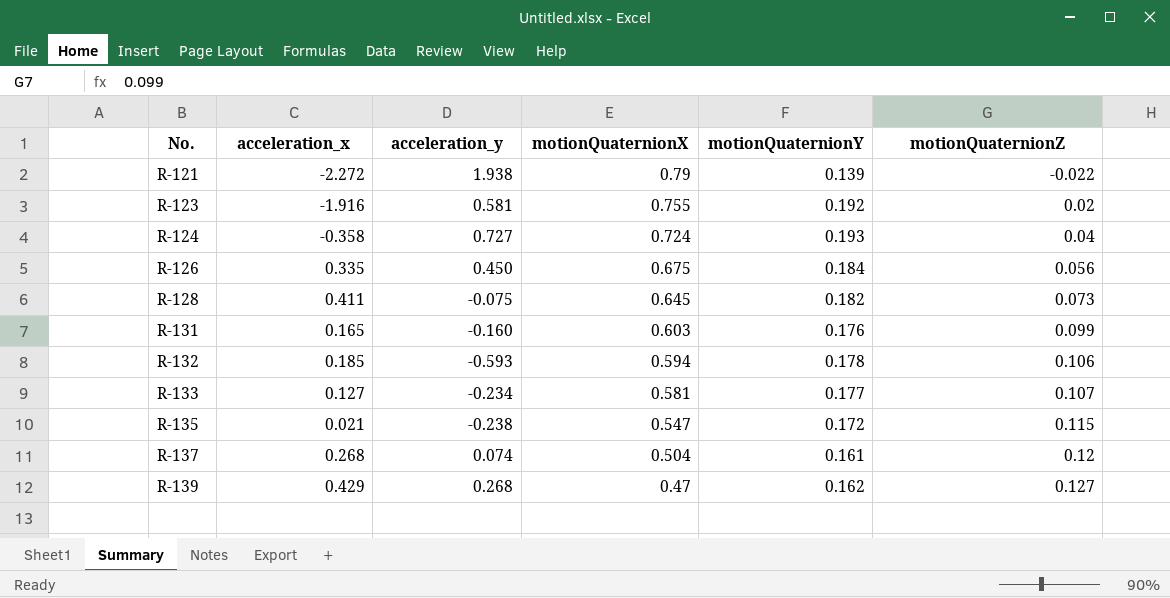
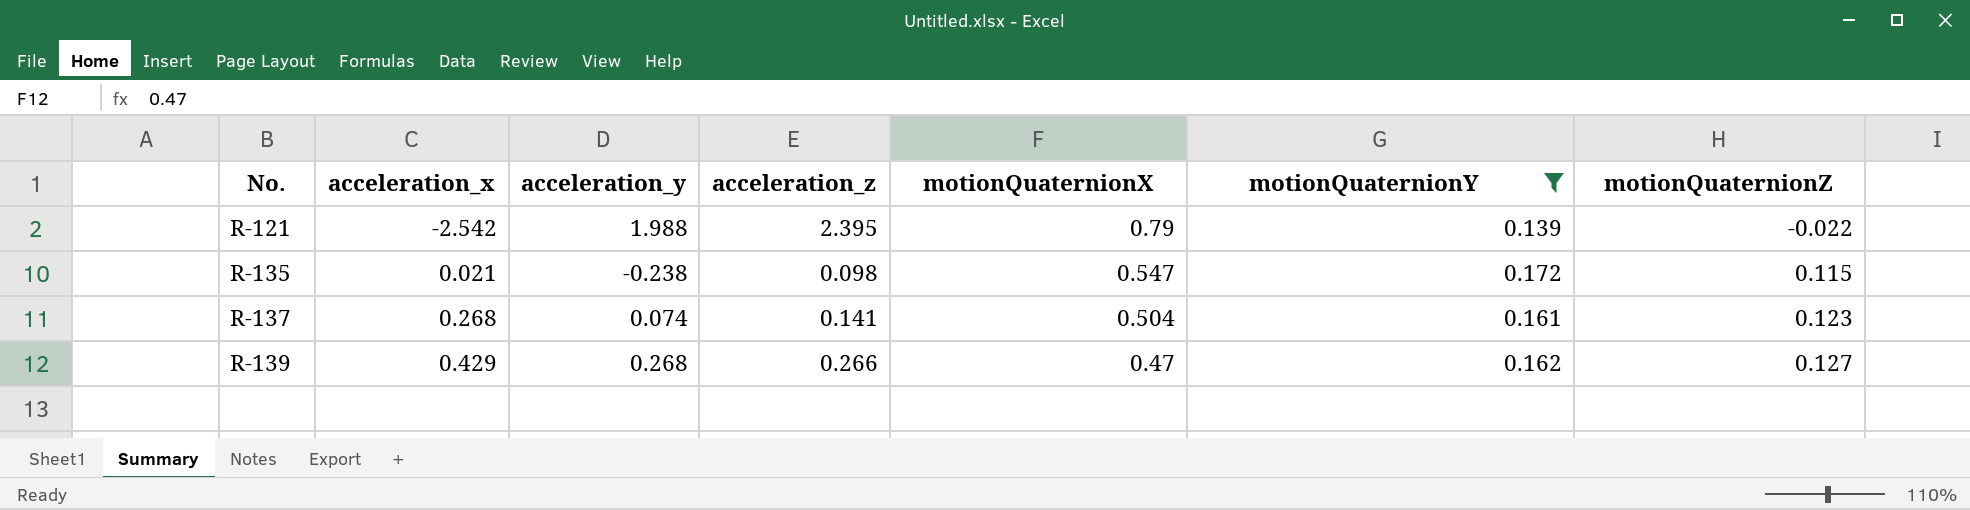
filter: none -> motionQuaternionY <= 0.172
column acceleration_z | position: none -> 4
R-121 | acceleration_x: -2.272 -> -2.542
R-121 | acceleration_y: 1.938 -> 1.988
R-137 | motionQuaternionZ: 0.12 -> 0.123

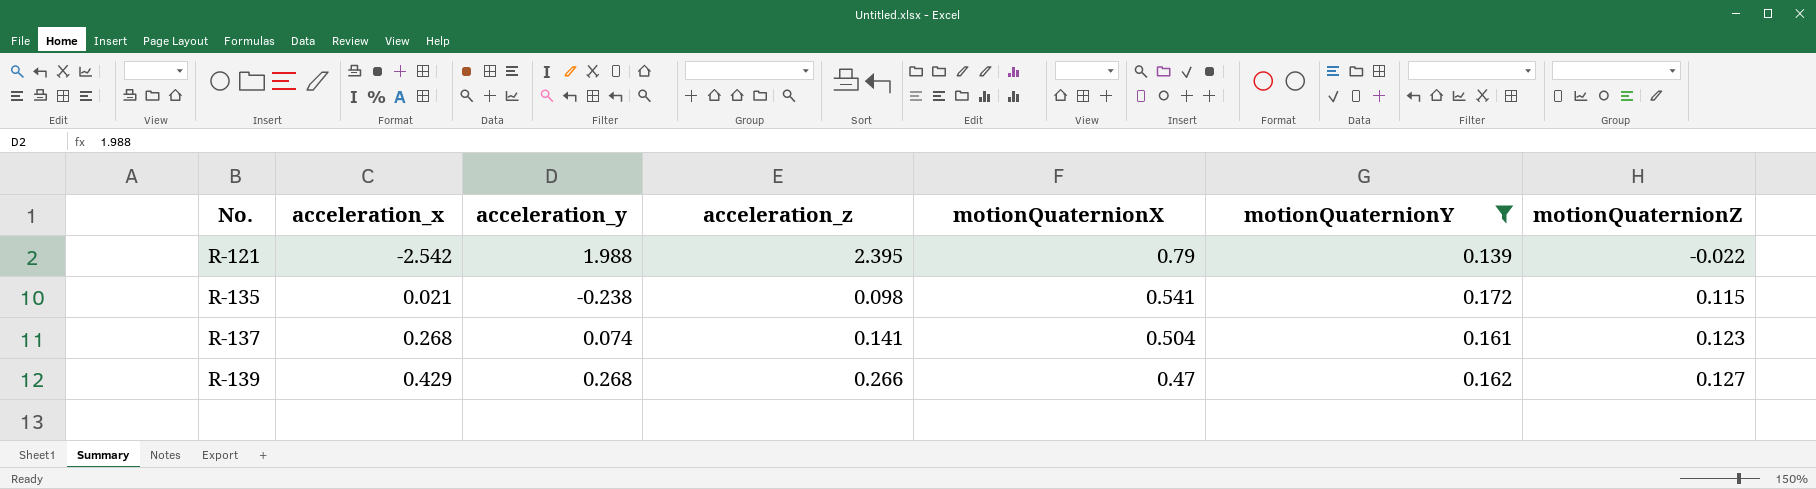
R-135 | motionQuaternionX: 0.547 -> 0.541

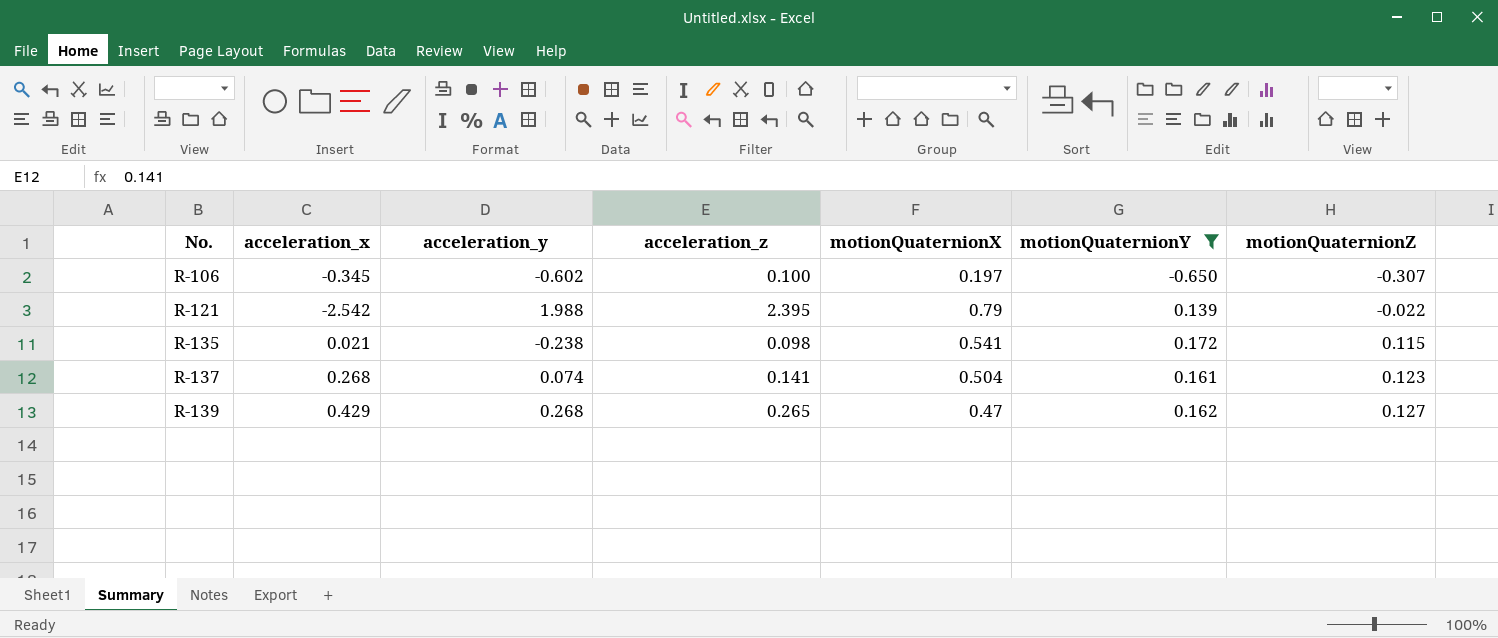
row R-106: none -> -0.345 | -0.602 | 0.100 | 0.197 | -0.650 | -0.307
R-139 | acceleration_z: 0.266 -> 0.265

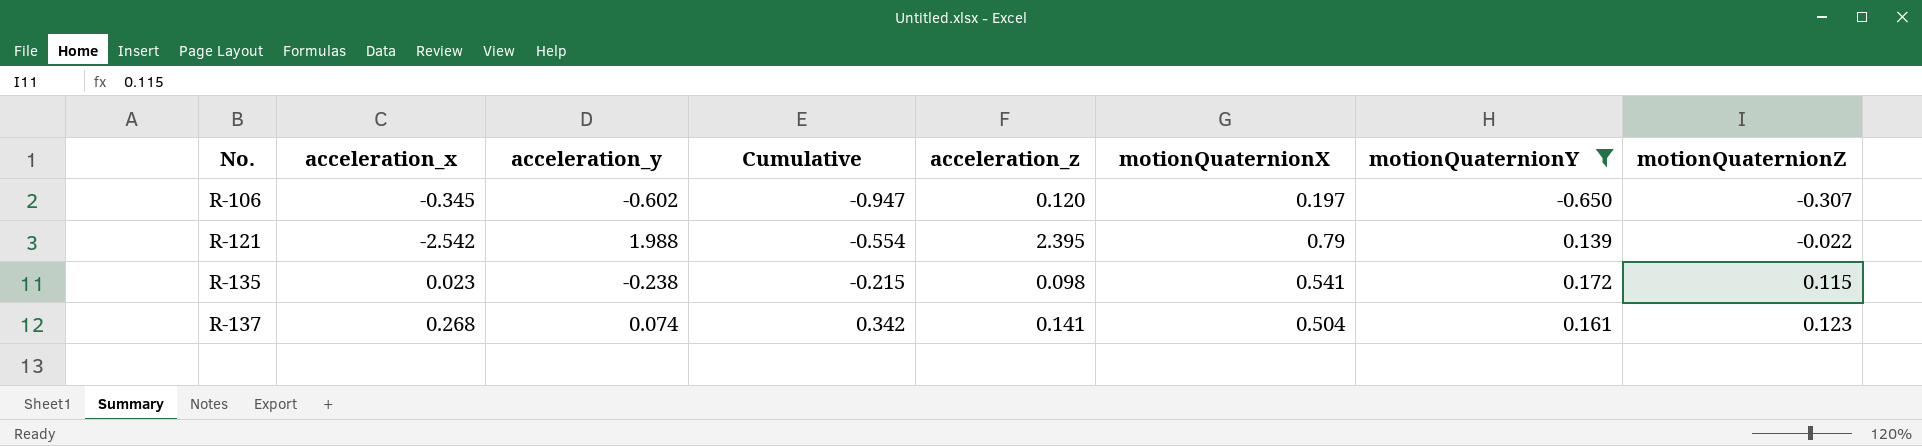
column Cumulative | formula: none -> [acceleration_x] + [acceleration_y]
row R-139: 0.429 | 0.268 | 0.265 | 0.47 | 0.162 | 0.127 -> none
R-106 | acceleration_z: 0.100 -> 0.120
R-135 | acceleration_x: 0.021 -> 0.023

